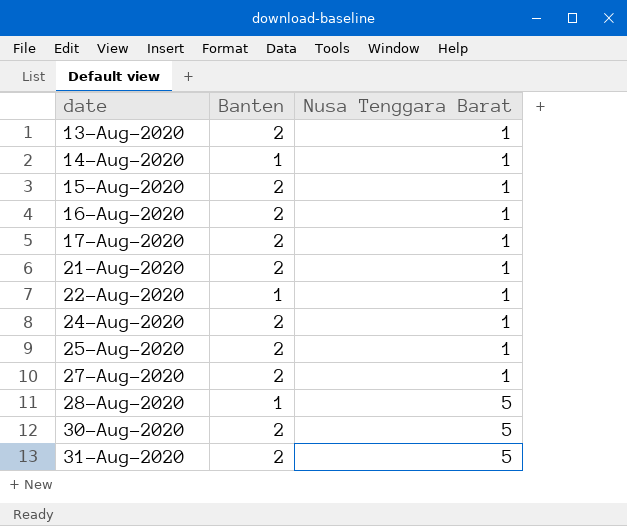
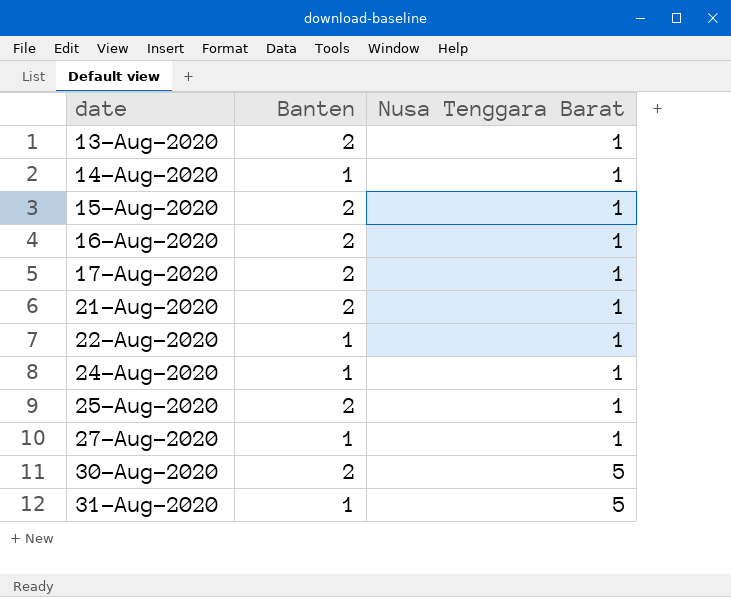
row 28-Aug-2020: 1 | 5 -> none
24-Aug-2020 | Banten: 2 -> 1
27-Aug-2020 | Banten: 2 -> 1
31-Aug-2020 | Banten: 2 -> 1

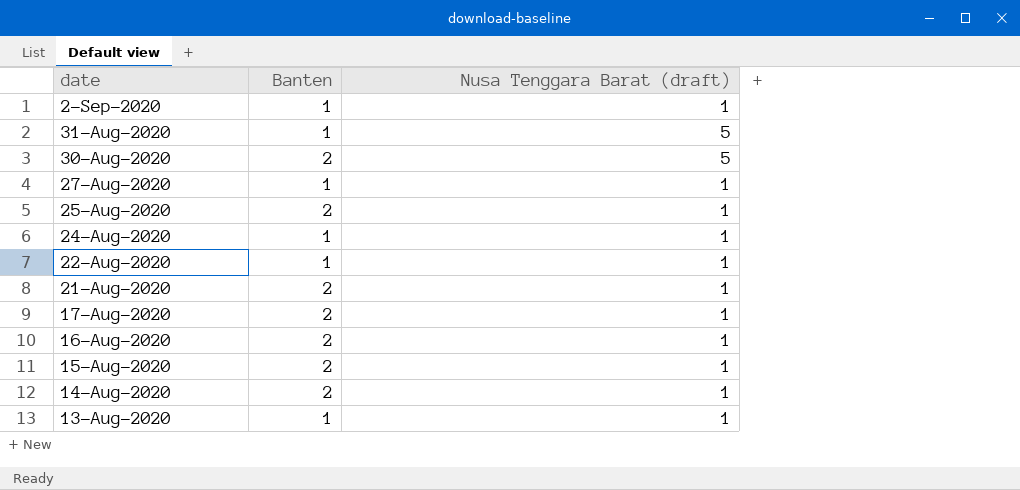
row order: date ascending -> date descending
column name: Nusa Tenggara Barat -> Nusa Tenggara Barat (draft)
row 2-Sep-2020: none -> 1 | 1
14-Aug-2020 | Banten: 1 -> 2
13-Aug-2020 | Banten: 2 -> 1

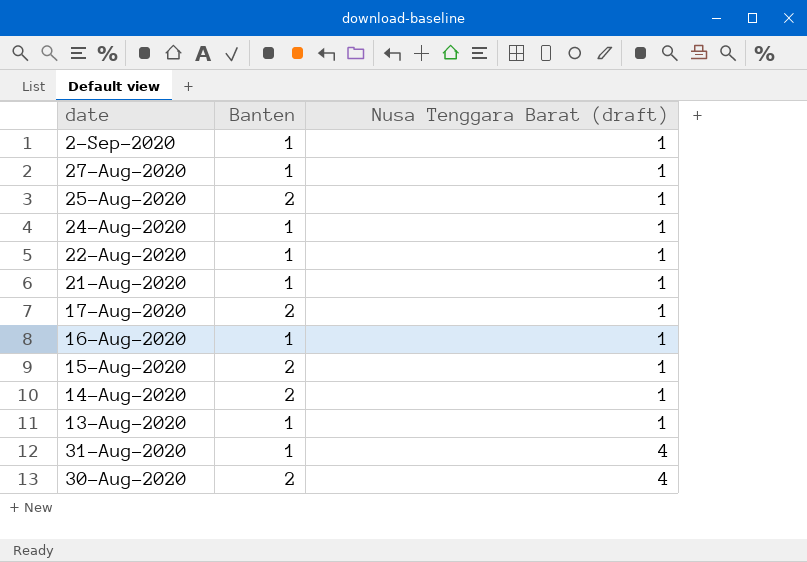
row order: date descending -> Nusa Tenggara Barat (draft) ascending
21-Aug-2020 | Banten: 2 -> 1
16-Aug-2020 | Banten: 2 -> 1
31-Aug-2020 | Nusa Tenggara Barat (draft): 5 -> 4
30-Aug-2020 | Nusa Tenggara Barat (draft): 5 -> 4

